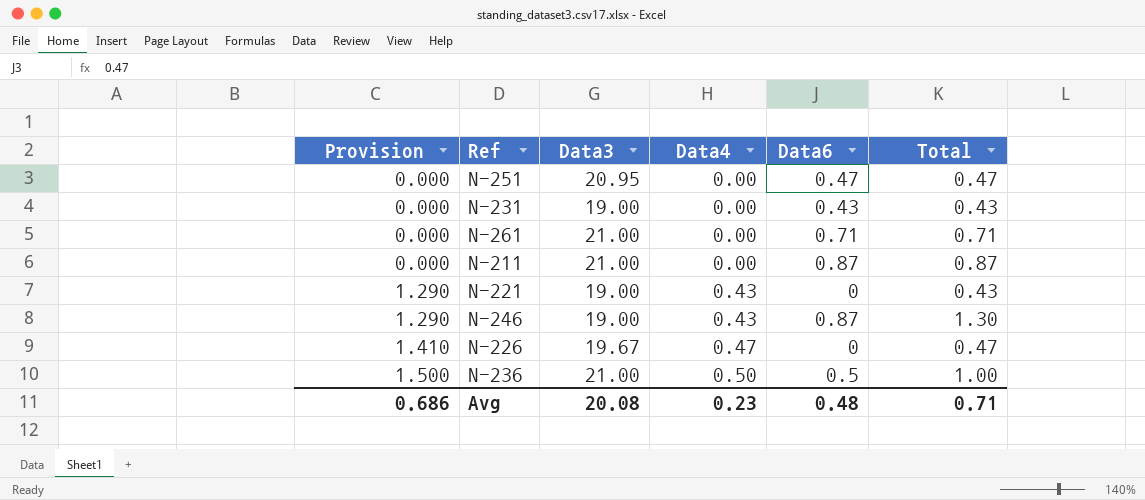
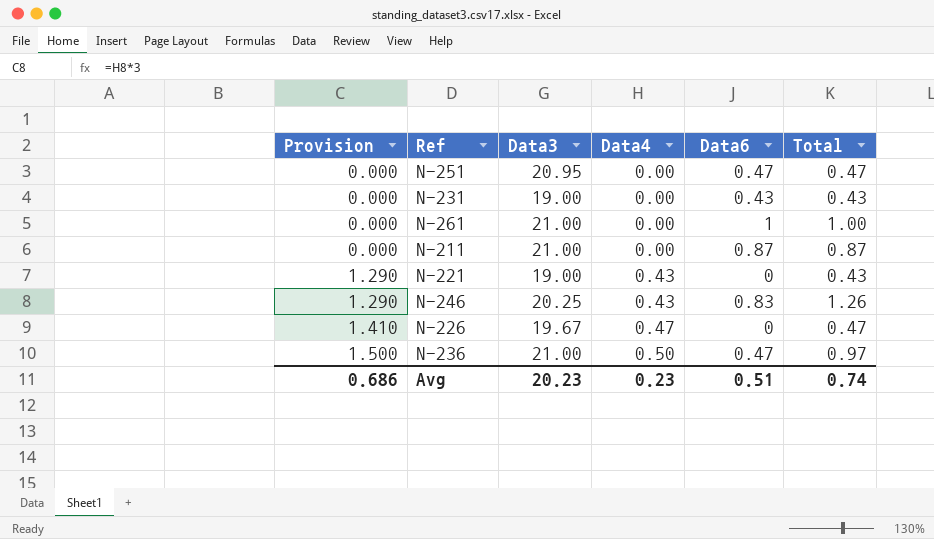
N-261 | Data6: 0.71 -> 1
N-261 | Total: 0.71 -> 1.00
N-246 | Data3: 19.00 -> 20.25
N-246 | Data6: 0.87 -> 0.83
N-246 | Total: 1.30 -> 1.26
N-236 | Data6: 0.5 -> 0.47
N-236 | Total: 1.00 -> 0.97
Avg | Data3: 20.08 -> 20.23
Avg | Data6: 0.48 -> 0.51
Avg | Total: 0.71 -> 0.74

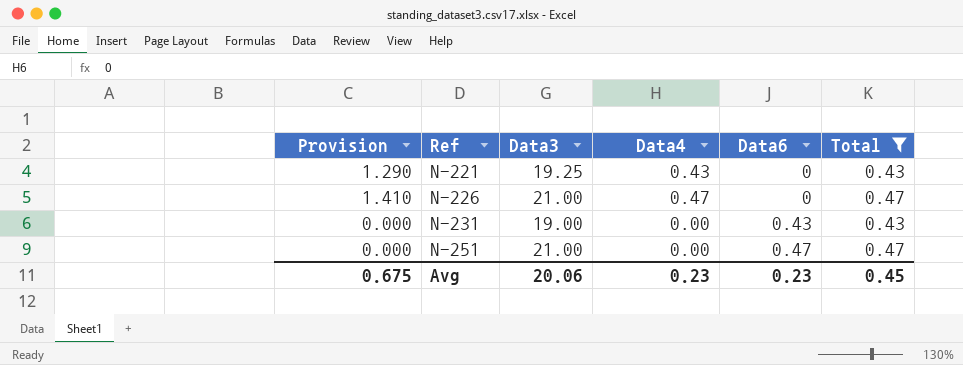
filter: none -> Total <= 0.47
row order: Provision ascending -> Ref ascending
N-221 | Data3: 19.00 -> 19.25
N-226 | Data3: 19.67 -> 21.00
N-251 | Data3: 20.95 -> 21.00
Avg | Provision: 0.686 -> 0.675
Avg | Data3: 20.23 -> 20.06
Avg | Data6: 0.51 -> 0.23
Avg | Total: 0.74 -> 0.45

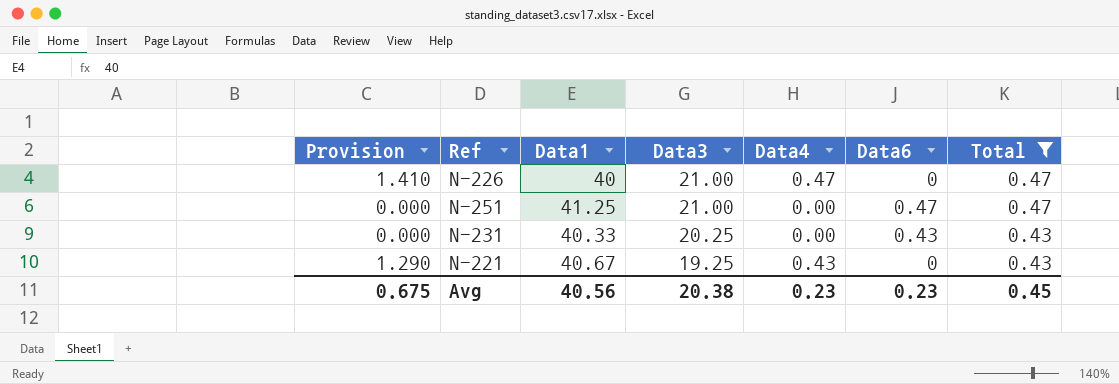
row order: Ref ascending -> Data3 descending
column Data1 | position: none -> 3
N-231 | Data3: 19.00 -> 20.25
Avg | Data3: 20.06 -> 20.38

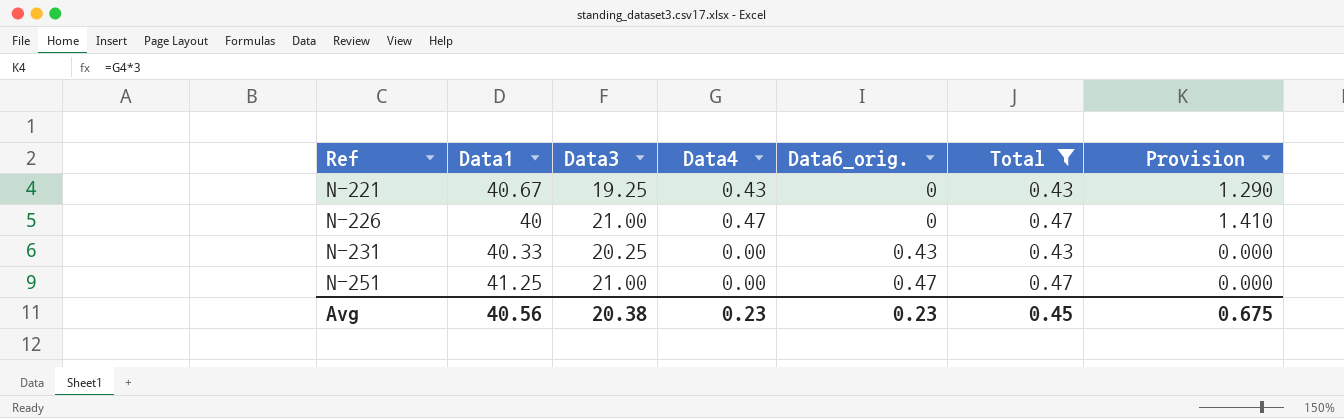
row order: Data3 descending -> Ref ascending
column name: Data6 -> Data6_orig.
column Provision | position: 1 -> 7

